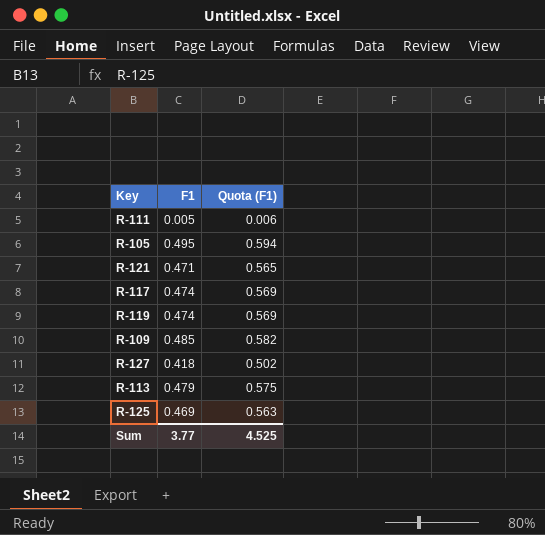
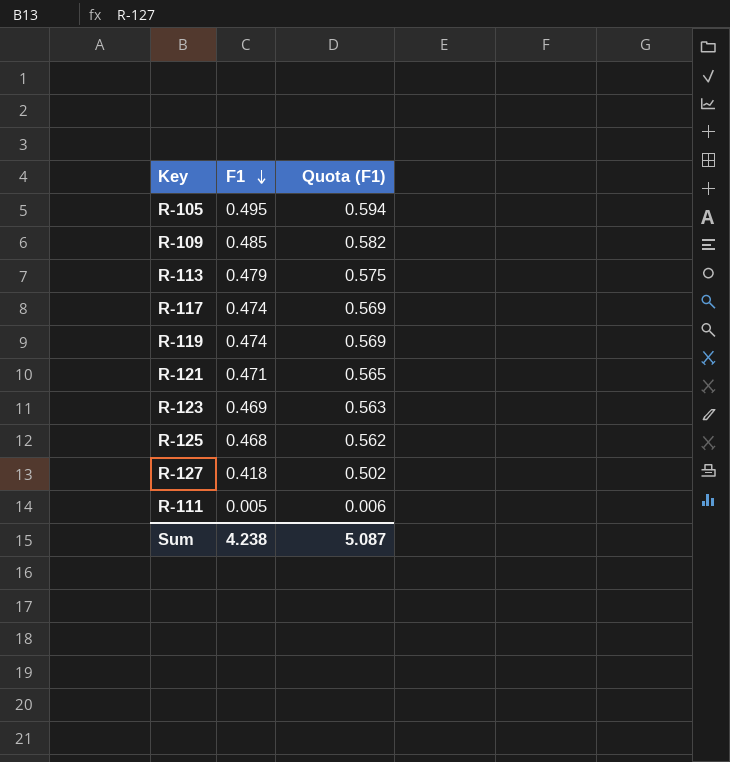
row order: none -> F1 descending
row R-123: none -> 0.469 | 0.563
R-125 | F1: 0.469 -> 0.468
R-125 | Quota (F1): 0.563 -> 0.562
Sum | F1: 3.77 -> 4.238
Sum | Quota (F1): 4.525 -> 5.087

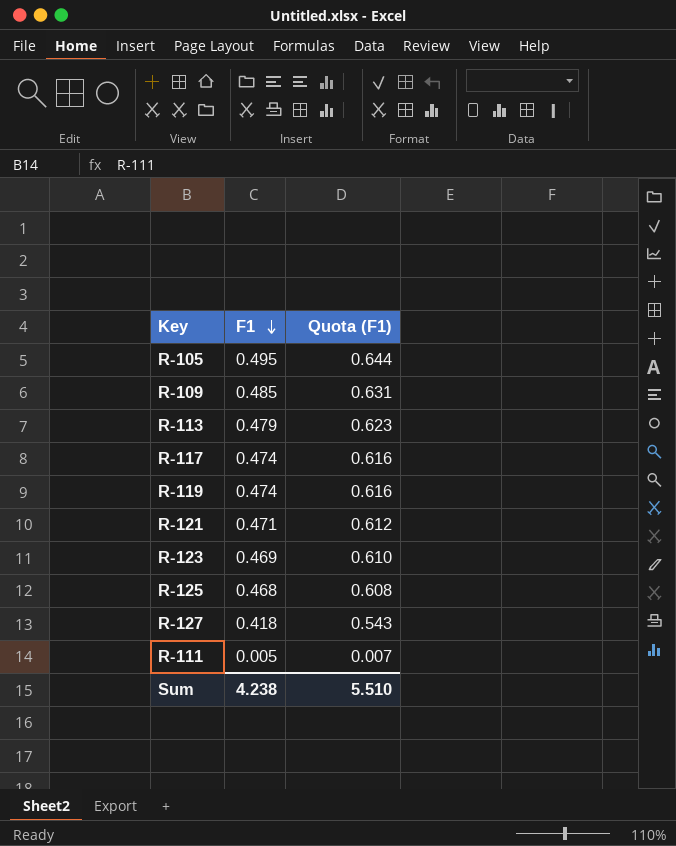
column Quota (F1) | formula: [F1] * 1.2 -> [F1] * 1.3
Sum | Quota (F1): 5.087 -> 5.510

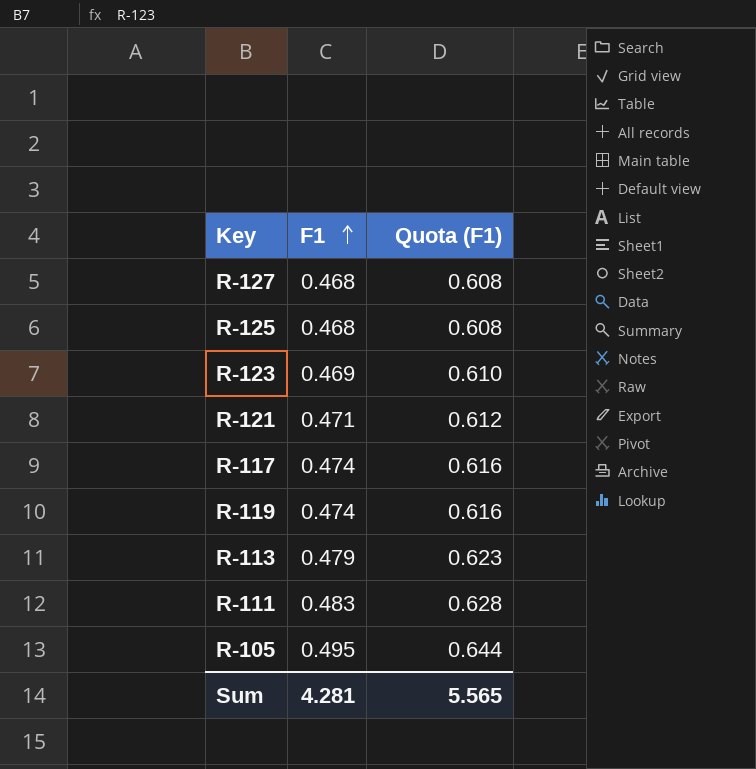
row order: F1 descending -> F1 ascending
row R-109: 0.485 | 0.631 -> none
R-127 | F1: 0.418 -> 0.468
R-127 | Quota (F1): 0.543 -> 0.608
R-111 | F1: 0.005 -> 0.483
R-111 | Quota (F1): 0.007 -> 0.628
Sum | F1: 4.238 -> 4.281
Sum | Quota (F1): 5.510 -> 5.565

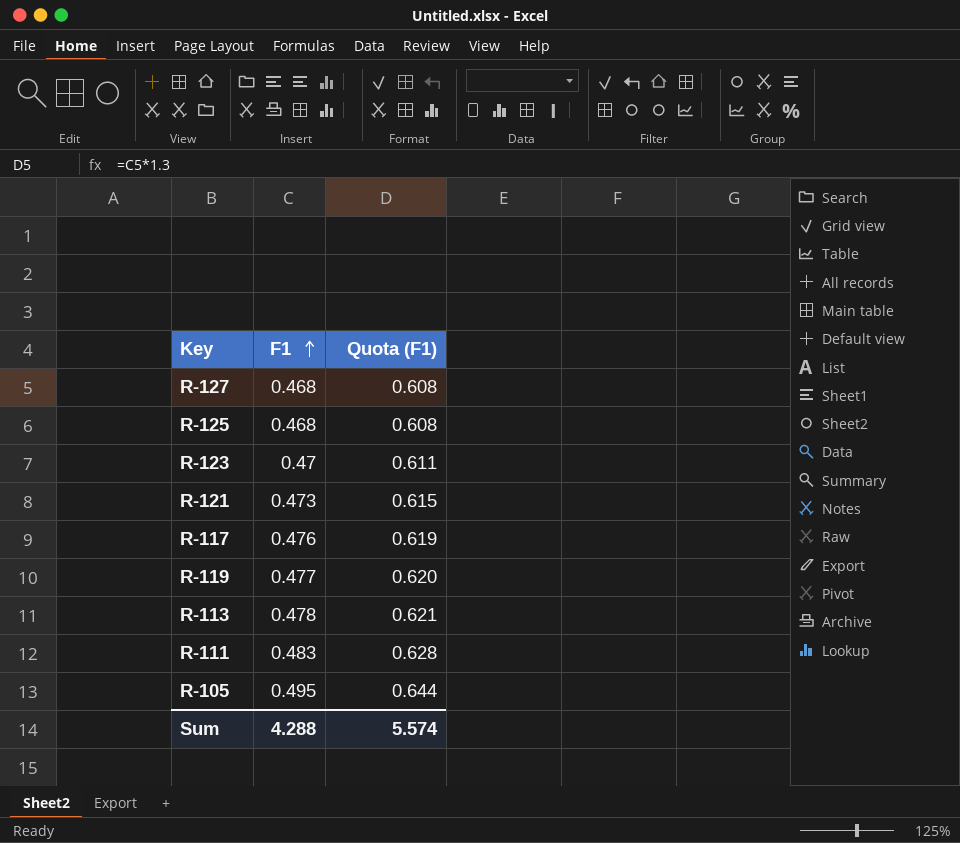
R-123 | F1: 0.469 -> 0.47
R-123 | Quota (F1): 0.610 -> 0.611
R-121 | F1: 0.471 -> 0.473
R-121 | Quota (F1): 0.612 -> 0.615
R-117 | F1: 0.474 -> 0.476
R-117 | Quota (F1): 0.616 -> 0.619
R-119 | F1: 0.474 -> 0.477
R-119 | Quota (F1): 0.616 -> 0.620
R-113 | F1: 0.479 -> 0.478
R-113 | Quota (F1): 0.623 -> 0.621
Sum | F1: 4.281 -> 4.288
Sum | Quota (F1): 5.565 -> 5.574

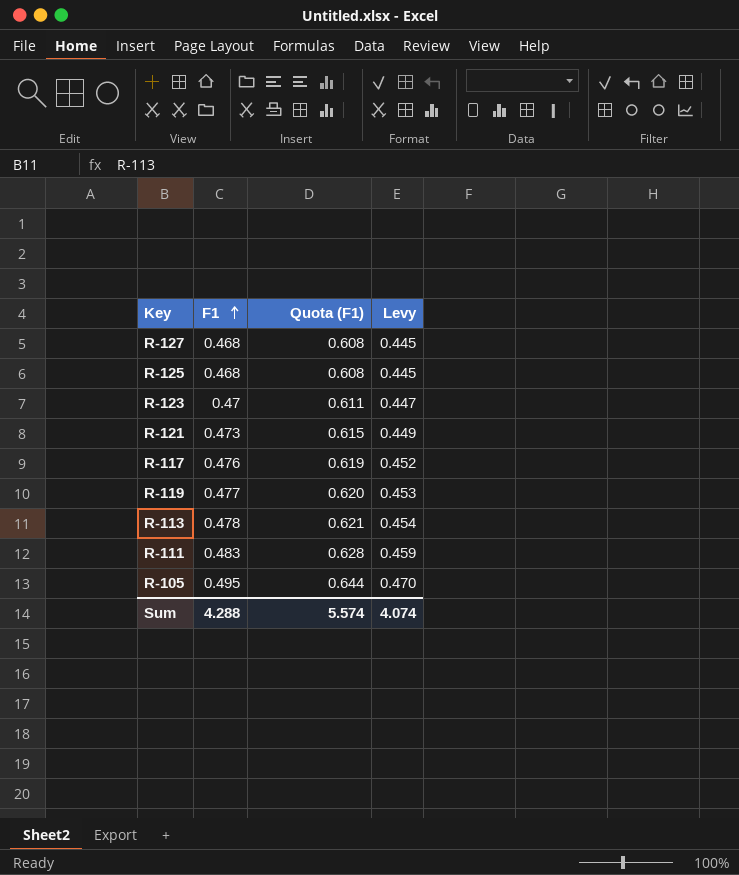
column Levy | formula: none -> [F1] * 0.95

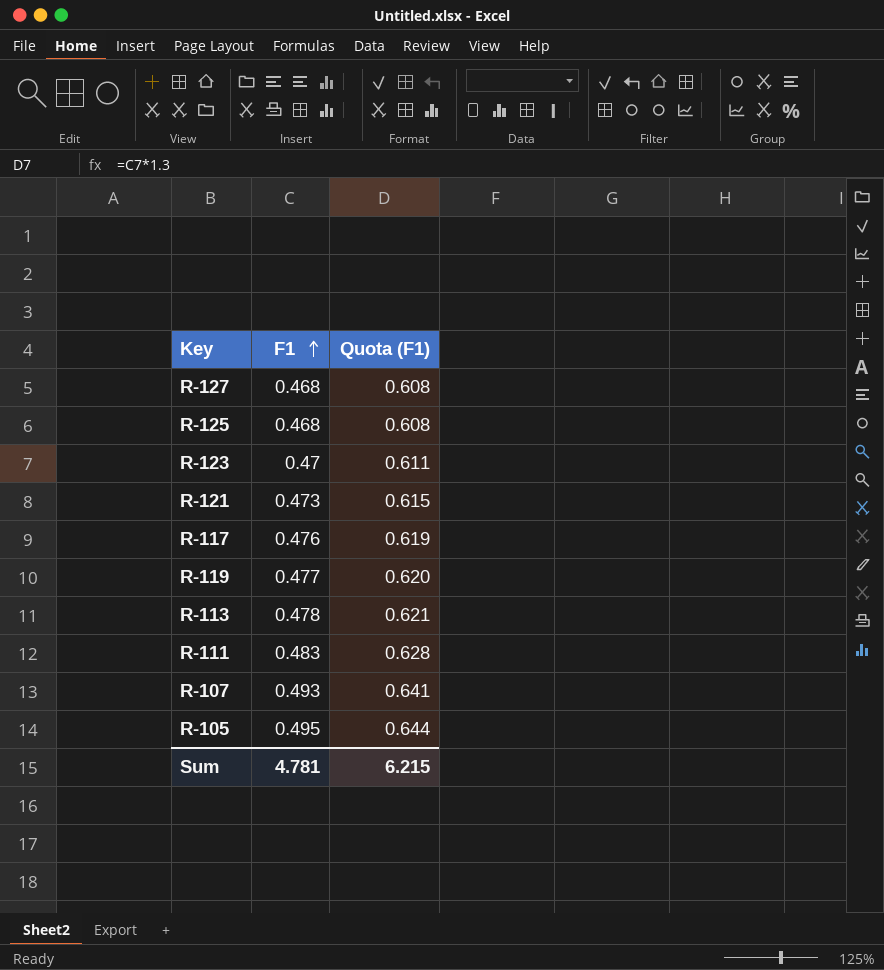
column Levy | formula: [F1] * 0.95 -> none
row R-107: none -> 0.493 | 0.641
Sum | F1: 4.288 -> 4.781
Sum | Quota (F1): 5.574 -> 6.215

